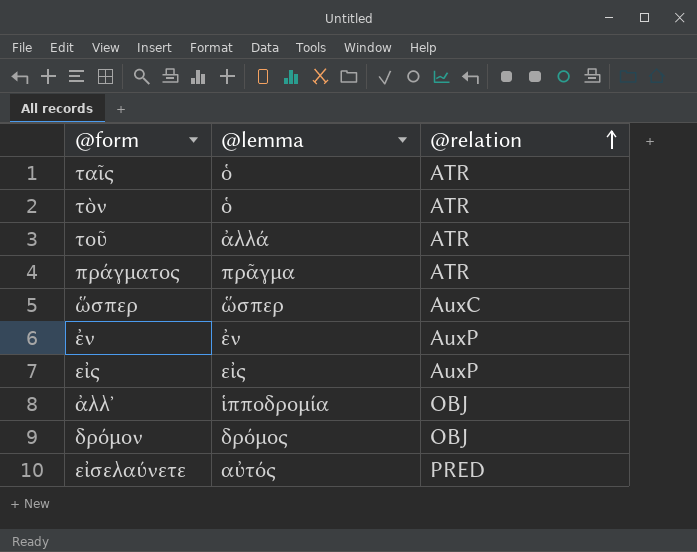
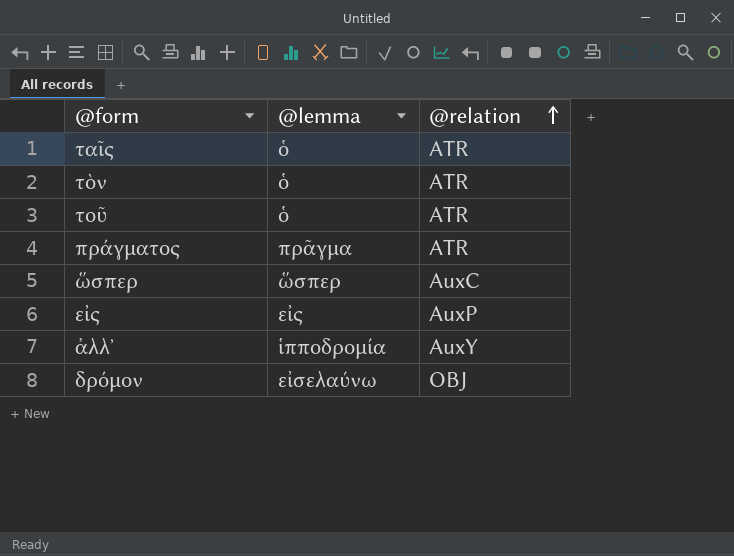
row ἐν: ἐν | AuxP -> none
row εἰσελαύνετε: αὐτός | PRED -> none
τοῦ | @lemma: ἀλλά -> ὁ
ἀλλ᾽ | @relation: OBJ -> AuxY
δρόμον | @lemma: δρόμος -> εἰσελαύνω

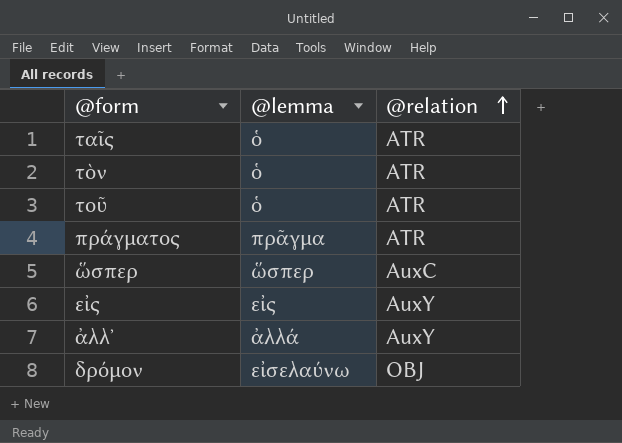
εἰς | @relation: AuxP -> AuxY
ἀλλ᾽ | @lemma: ἱπποδρομία -> ἀλλά

